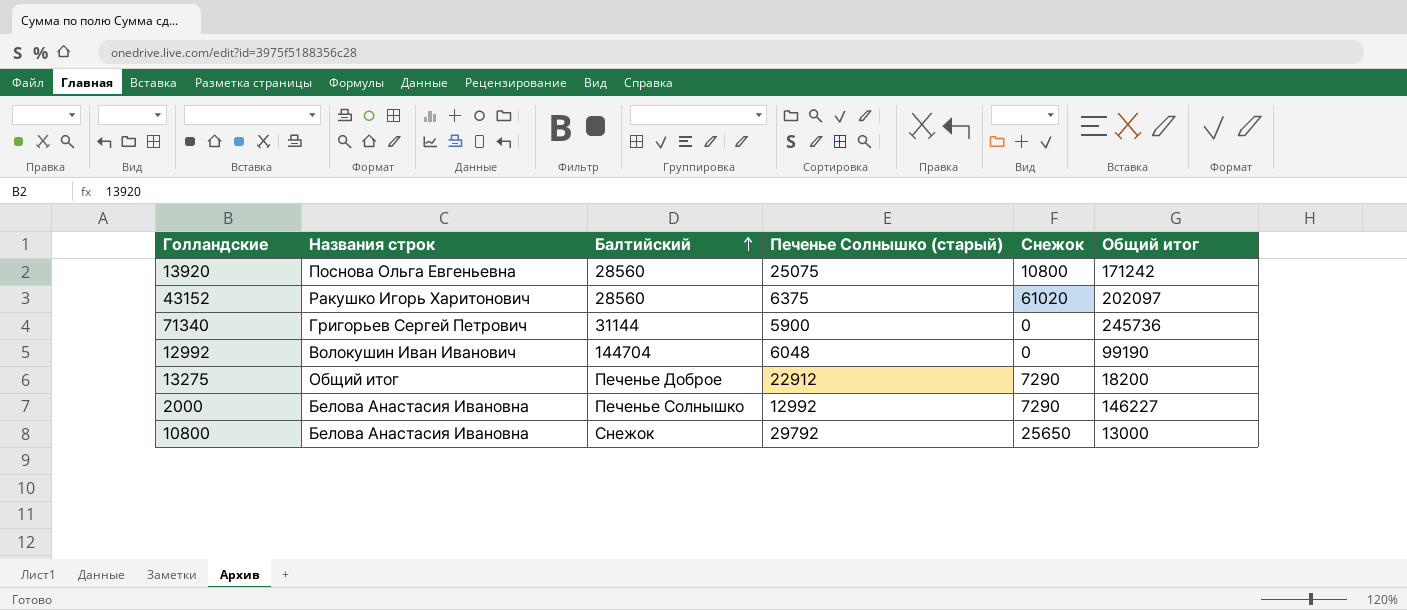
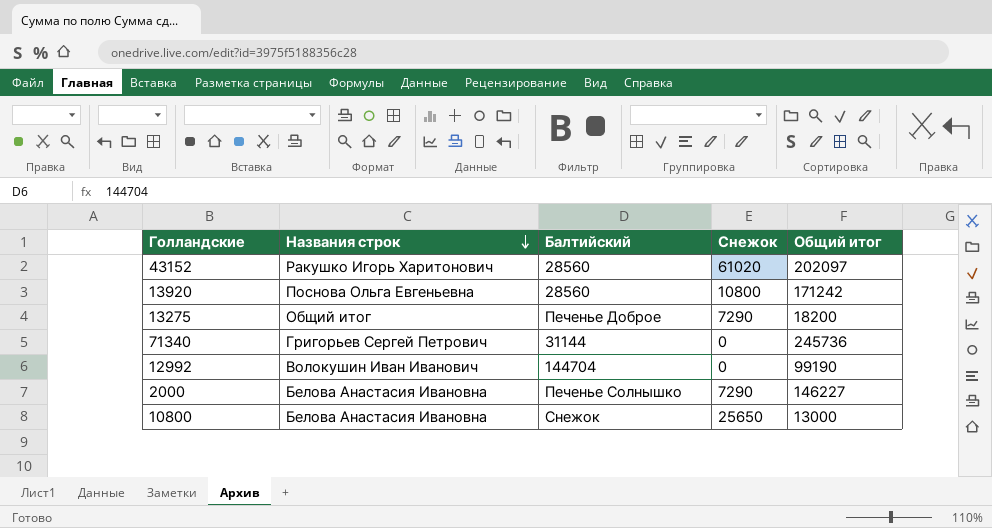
row order: Балтийский ascending -> Названия строк descending
column Печенье Солнышко (старый) | position: 4 -> none

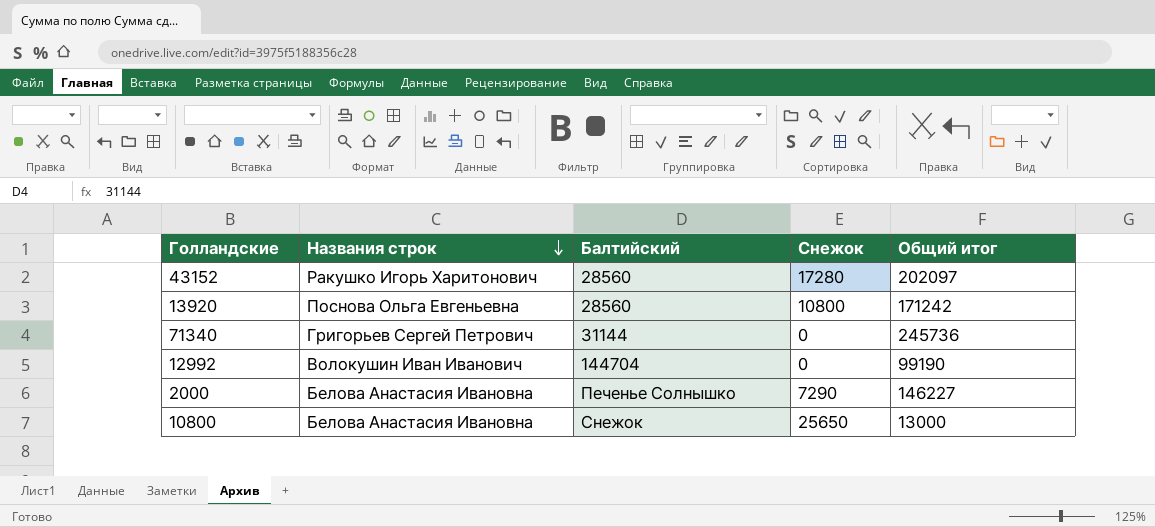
row 13275: Общий итог | Печенье Доброе | 7290 | 18200 -> none
43152 | Снежок: 61020 -> 17280

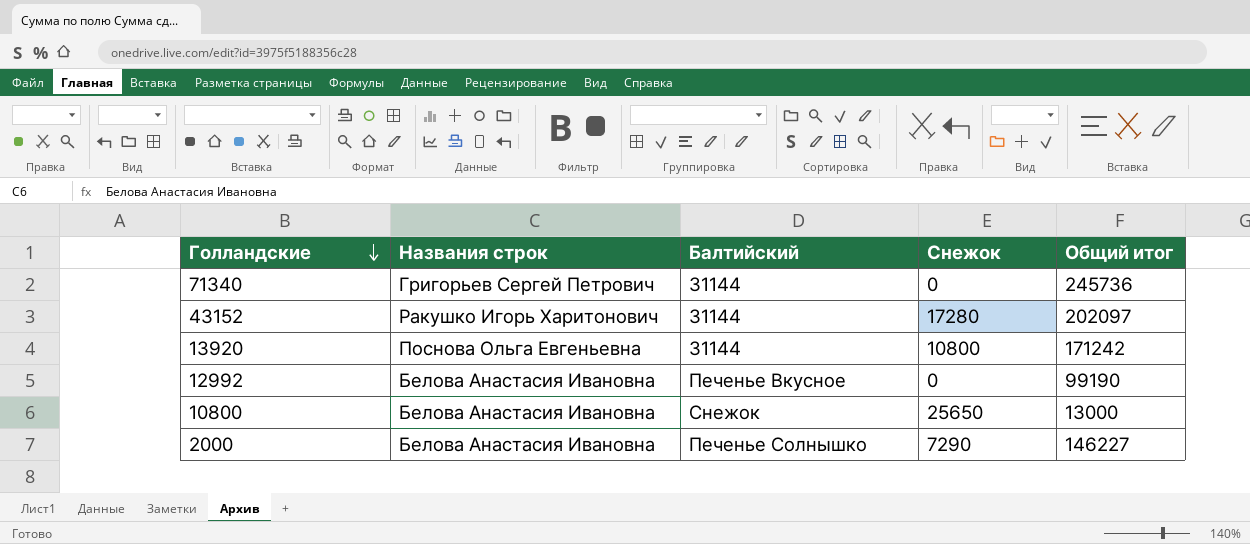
row order: Названия строк descending -> Голландские descending
43152 | Балтийский: 28560 -> 31144
13920 | Балтийский: 28560 -> 31144
12992 | Названия строк: Волокушин Иван Иванович -> Белова Анастасия Ивановна
12992 | Балтийский: 144704 -> Печенье Вкусное

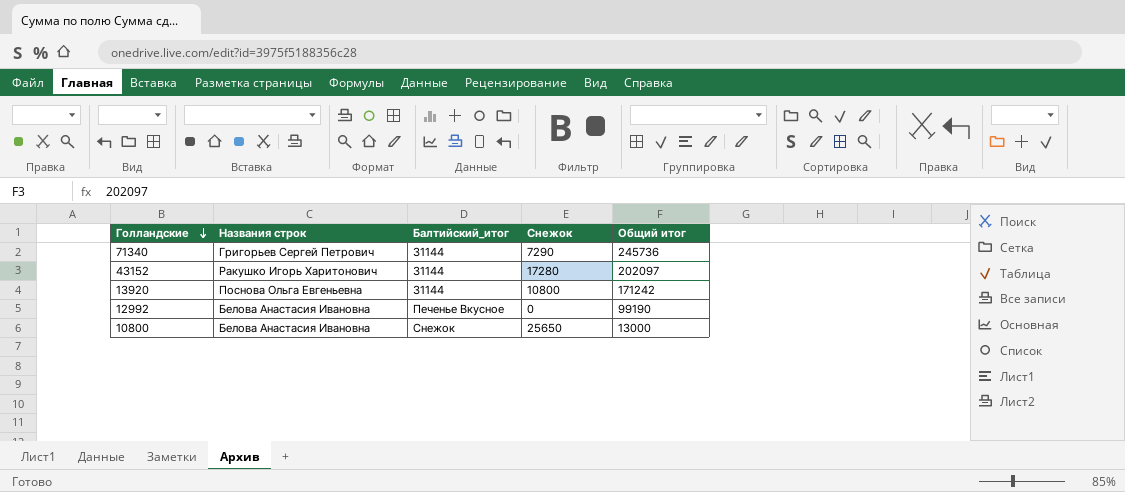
column name: Балтийский -> Балтийский_итог
row 2000: Белова Анастасия Ивановна | Печенье Солнышко | 7290 | 146227 -> none
71340 | Снежок: 0 -> 7290

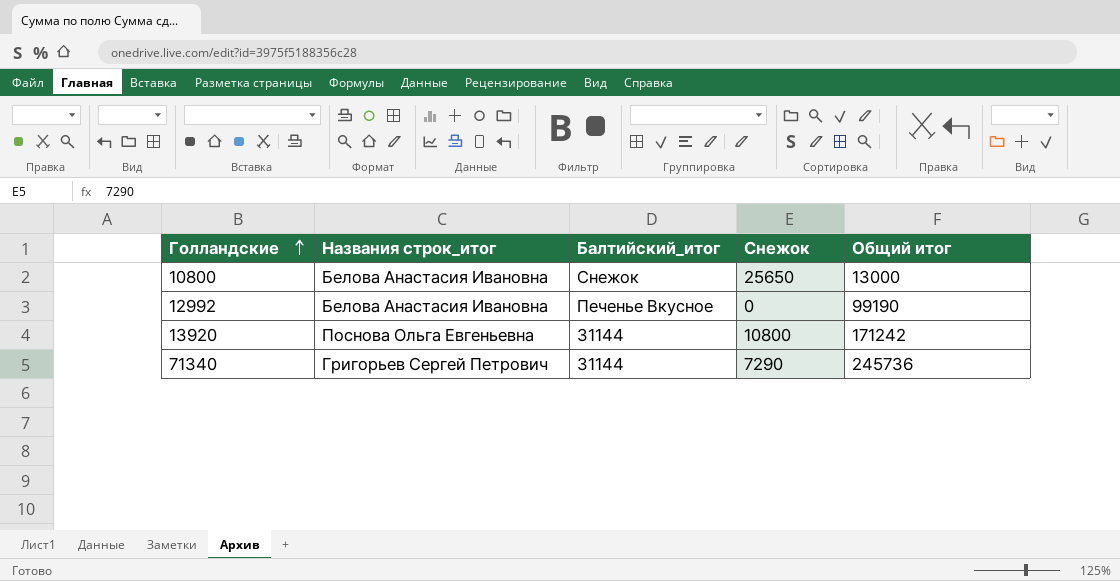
row order: Голландские descending -> Голландские ascending
column name: Названия строк -> Названия строк_итог
row 43152: Ракушко Игорь Харитонович | 31144 | 17280 | 202097 -> none

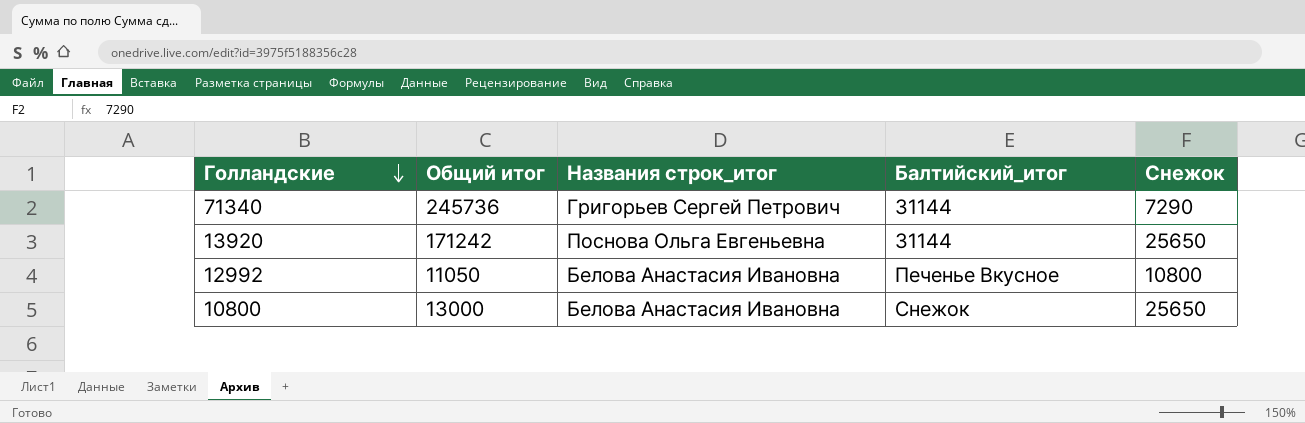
row order: Голландские ascending -> Голландские descending
column Общий итог | position: 5 -> 2
13920 | Снежок: 10800 -> 25650
12992 | Общий итог: 99190 -> 11050
12992 | Снежок: 0 -> 10800

